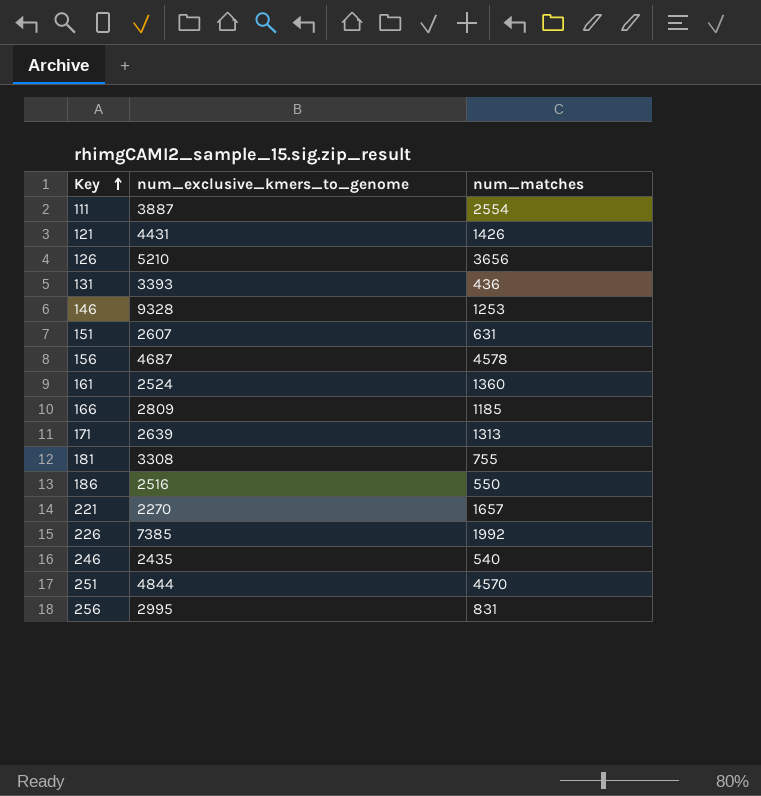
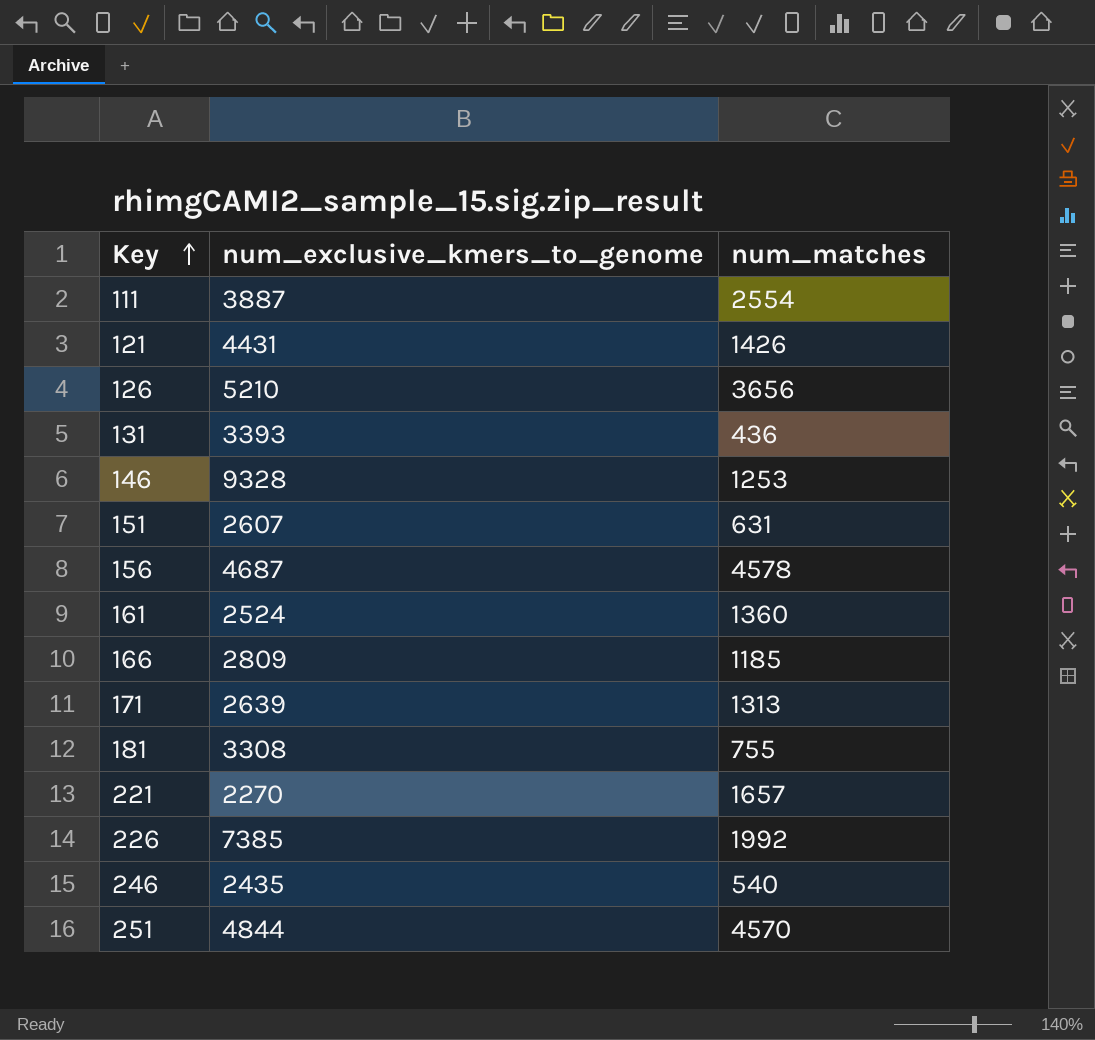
row 186: 2516 | 550 -> none
row 256: 2995 | 831 -> none

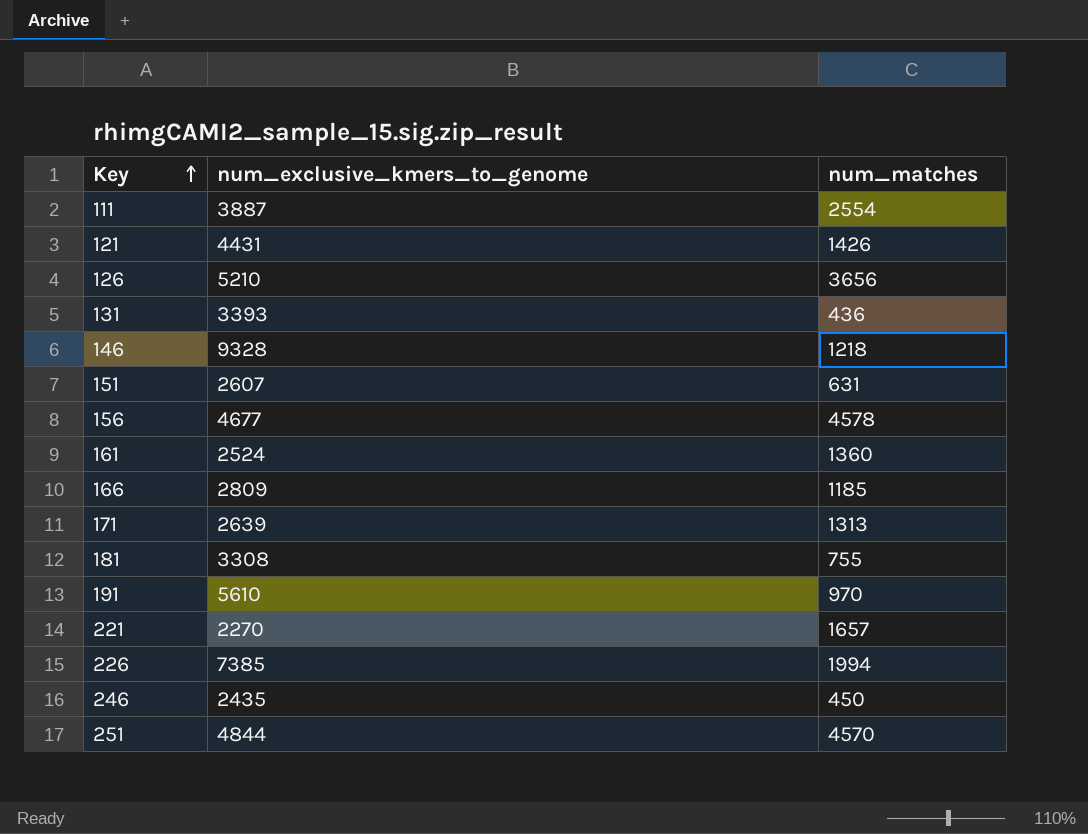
146 | num_matches: 1253 -> 1218
156 | num_exclusive_kmers_to_genome: 4687 -> 4677
row 191: none -> 5610 | 970
226 | num_matches: 1992 -> 1994
246 | num_matches: 540 -> 450

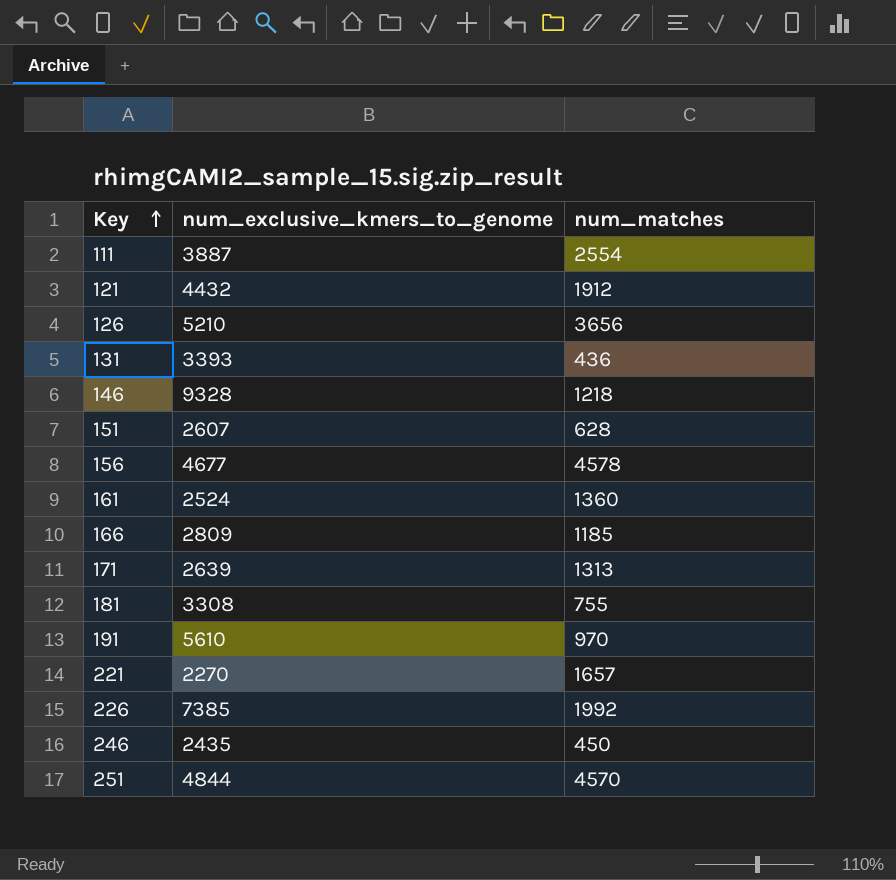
121 | num_exclusive_kmers_to_genome: 4431 -> 4432
121 | num_matches: 1426 -> 1912
151 | num_matches: 631 -> 628
226 | num_matches: 1994 -> 1992

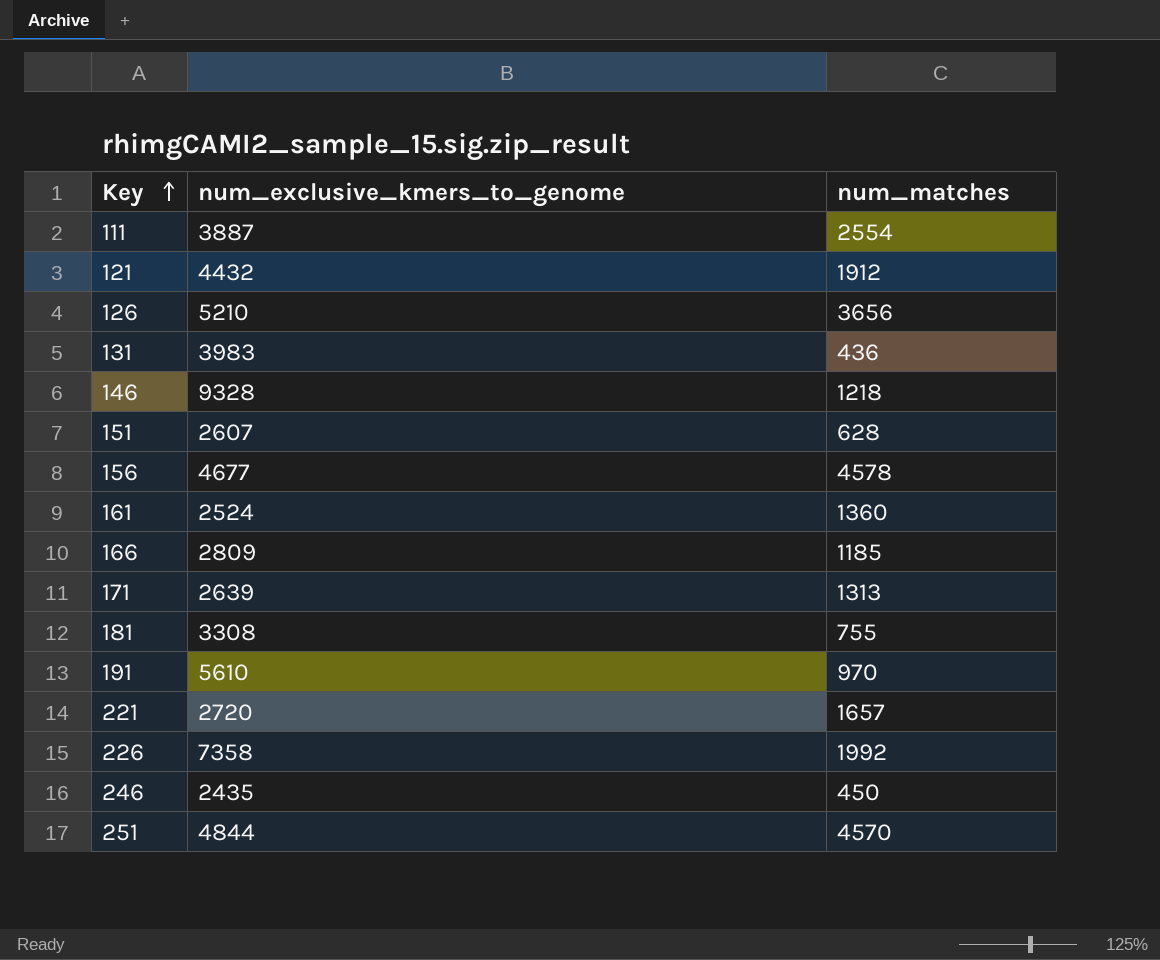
131 | num_exclusive_kmers_to_genome: 3393 -> 3983
221 | num_exclusive_kmers_to_genome: 2270 -> 2720
226 | num_exclusive_kmers_to_genome: 7385 -> 7358

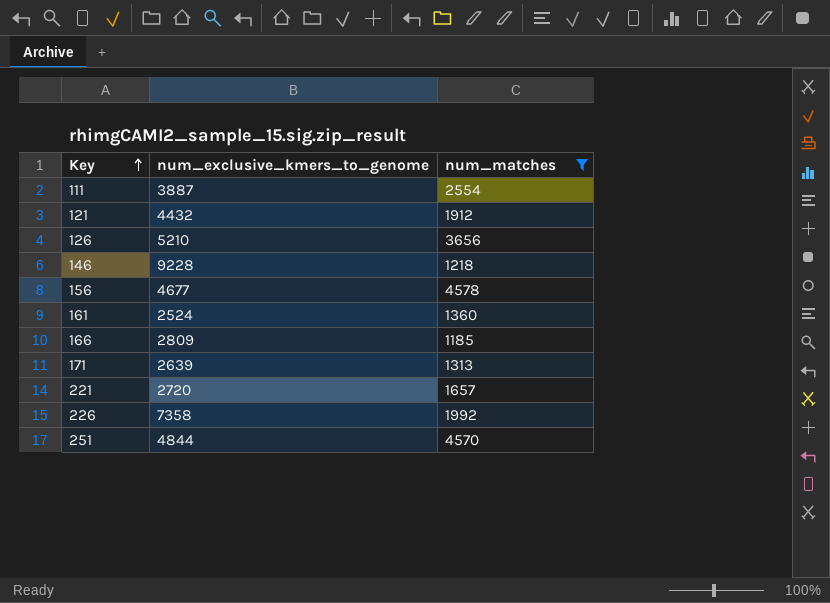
filter: none -> num_matches >= 1185
146 | num_exclusive_kmers_to_genome: 9328 -> 9228

